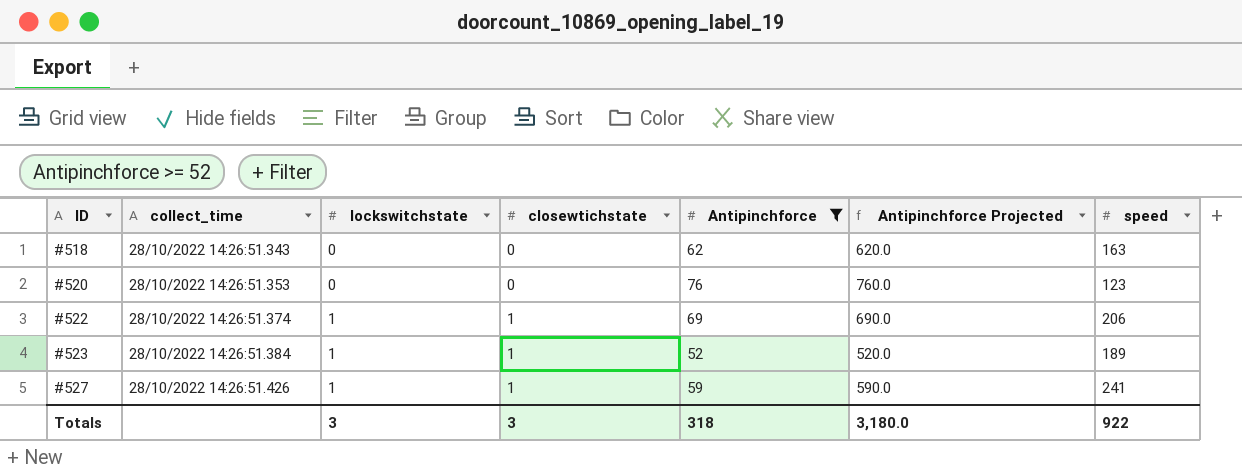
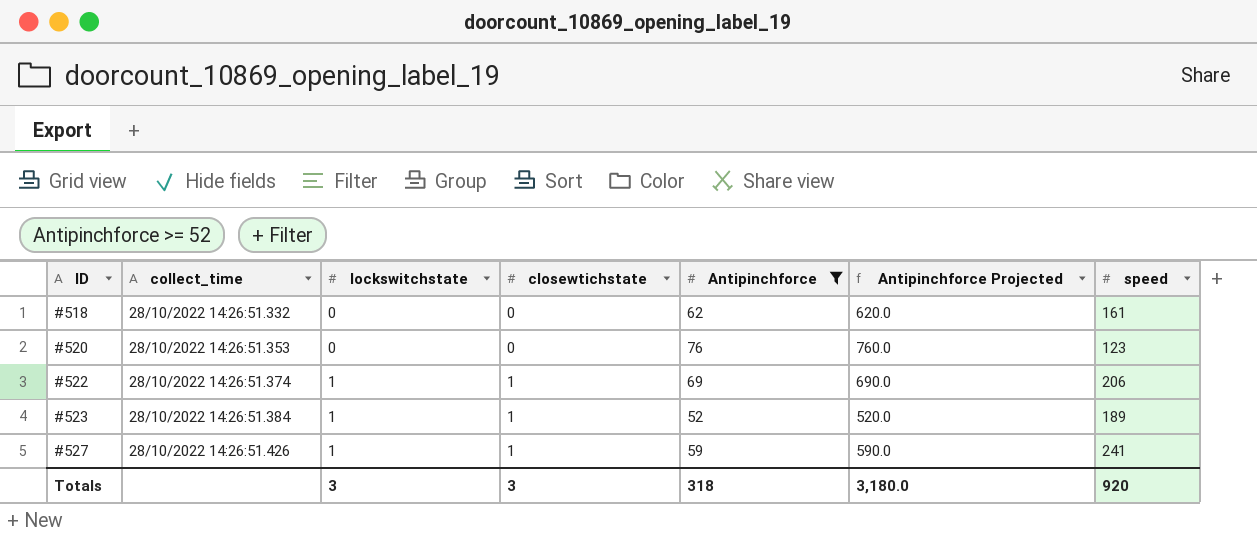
#518 | collect_time: 28/10/2022 14:26:51.343 -> 28/10/2022 14:26:51.332
#518 | speed: 163 -> 161
Totals | speed: 922 -> 920

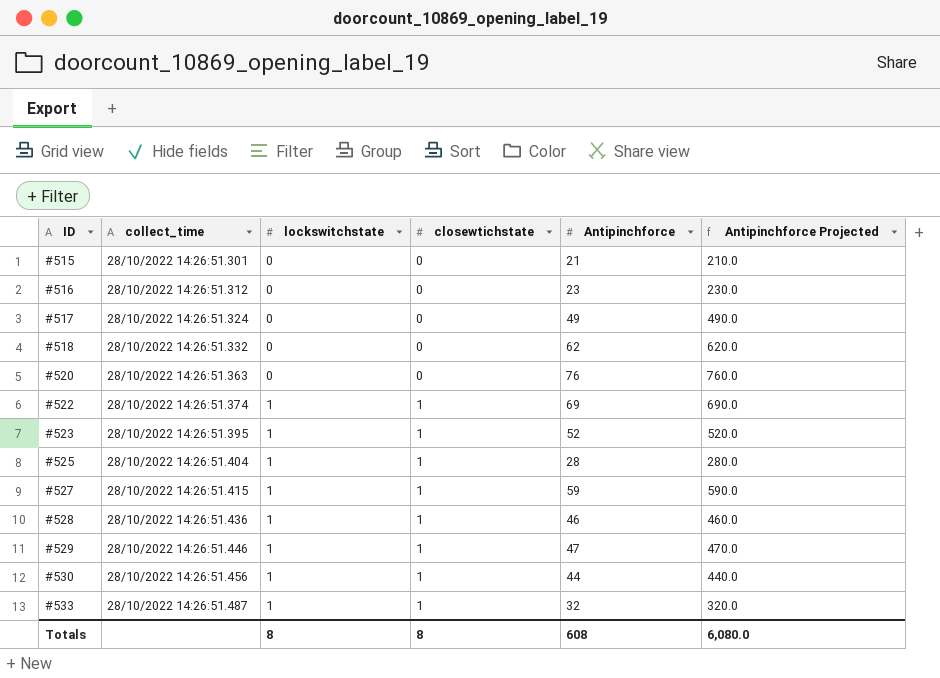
filter: Antipinchforce >= 52 -> none
column speed | position: 7 -> none
#520 | collect_time: 28/10/2022 14:26:51.353 -> 28/10/2022 14:26:51.363
#523 | collect_time: 28/10/2022 14:26:51.384 -> 28/10/2022 14:26:51.395
#527 | collect_time: 28/10/2022 14:26:51.426 -> 28/10/2022 14:26:51.415
Totals | lockswitchstate: 3 -> 8
Totals | closewtichstate: 3 -> 8
Totals | Antipinchforce: 318 -> 608
Totals | Antipinchforce Projected: 3,180.0 -> 6,080.0

